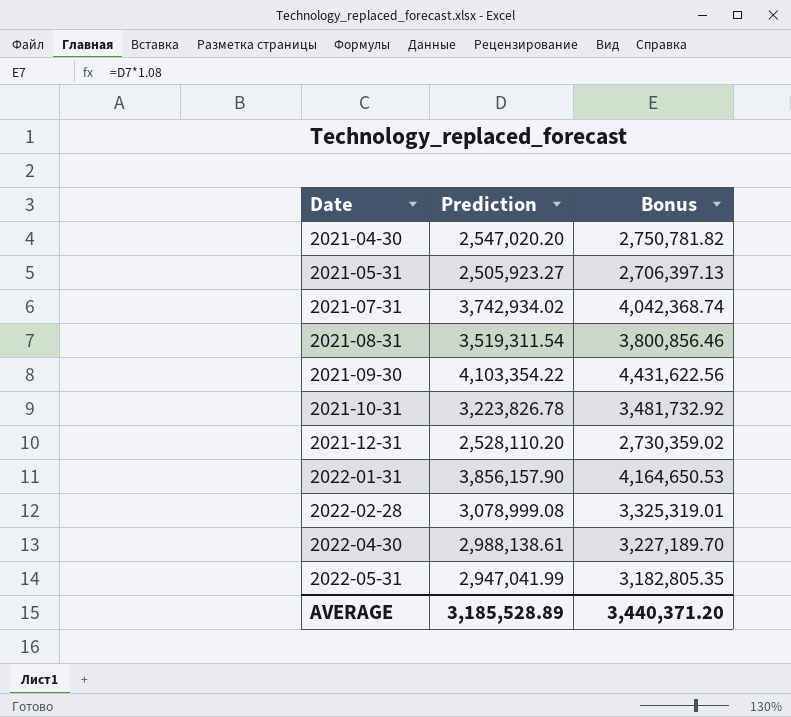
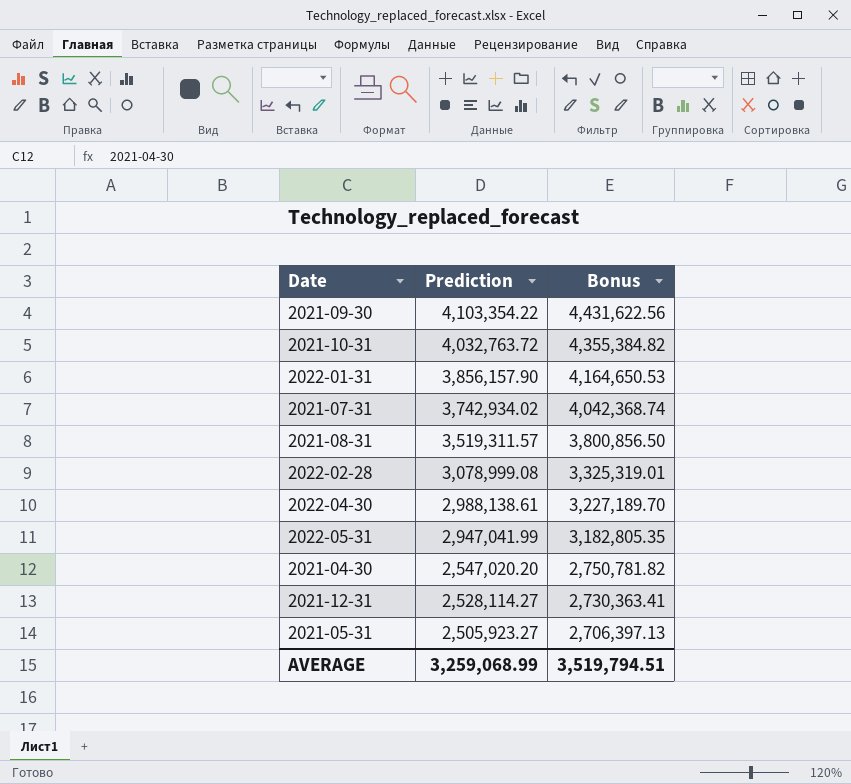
row order: Date ascending -> Prediction descending
2021-10-31 | Prediction: 3,223,826.78 -> 4,032,763.72
2021-10-31 | Bonus: 3,481,732.92 -> 4,355,384.82
2021-08-31 | Prediction: 3,519,311.54 -> 3,519,311.57
2021-08-31 | Bonus: 3,800,856.46 -> 3,800,856.50
2021-12-31 | Prediction: 2,528,110.20 -> 2,528,114.27
2021-12-31 | Bonus: 2,730,359.02 -> 2,730,363.41
AVERAGE | Prediction: 3,185,528.89 -> 3,259,068.99
AVERAGE | Bonus: 3,440,371.20 -> 3,519,794.51

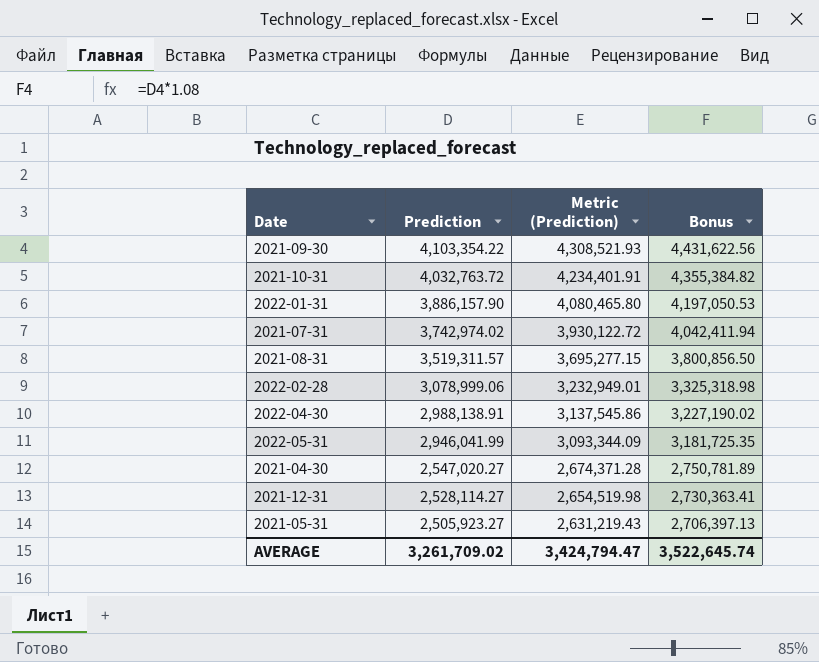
column Metric (Prediction) | formula: none -> [Prediction] * 1.05
2022-01-31 | Prediction: 3,856,157.90 -> 3,886,157.90
2022-01-31 | Bonus: 4,164,650.53 -> 4,197,050.53
2021-07-31 | Prediction: 3,742,934.02 -> 3,742,974.02
2021-07-31 | Bonus: 4,042,368.74 -> 4,042,411.94
2022-02-28 | Prediction: 3,078,999.08 -> 3,078,999.06
2022-02-28 | Bonus: 3,325,319.01 -> 3,325,318.98
2022-04-30 | Prediction: 2,988,138.61 -> 2,988,138.91
2022-04-30 | Bonus: 3,227,189.70 -> 3,227,190.02
2022-05-31 | Prediction: 2,947,041.99 -> 2,946,041.99
2022-05-31 | Bonus: 3,182,805.35 -> 3,181,725.35
2021-04-30 | Prediction: 2,547,020.20 -> 2,547,020.27
2021-04-30 | Bonus: 2,750,781.82 -> 2,750,781.89
AVERAGE | Prediction: 3,259,068.99 -> 3,261,709.02
AVERAGE | Bonus: 3,519,794.51 -> 3,522,645.74

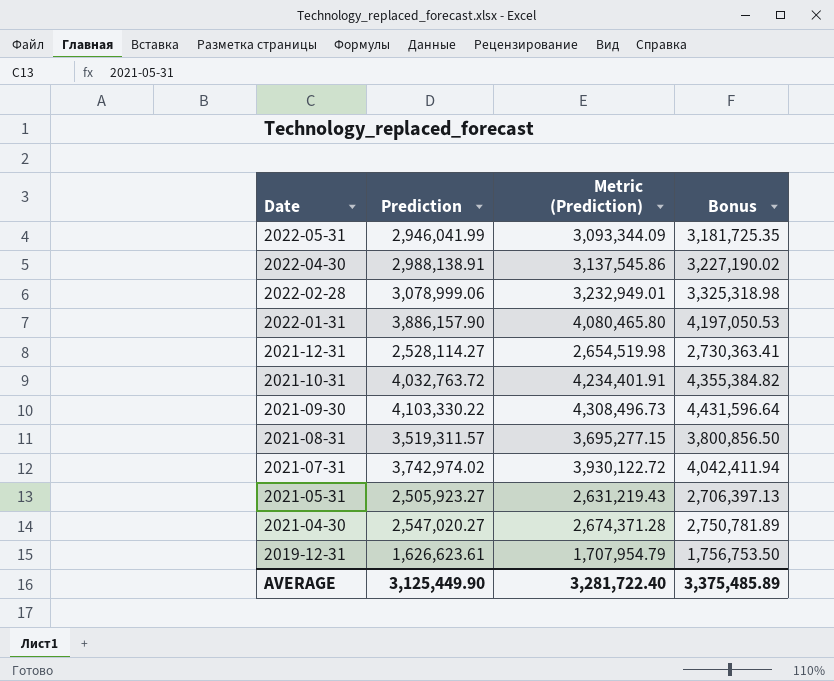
row order: Prediction descending -> Date descending
2021-09-30 | Prediction: 4,103,354.22 -> 4,103,330.22
2021-09-30 | Metric (Prediction): 4,308,521.93 -> 4,308,496.73
2021-09-30 | Bonus: 4,431,622.56 -> 4,431,596.64
row 2019-12-31: none -> 1,626,623.61 | 1,707,954.79 | 1,756,753.50
AVERAGE | Prediction: 3,261,709.02 -> 3,125,449.90
AVERAGE | Metric (Prediction): 3,424,794.47 -> 3,281,722.40
AVERAGE | Bonus: 3,522,645.74 -> 3,375,485.89

